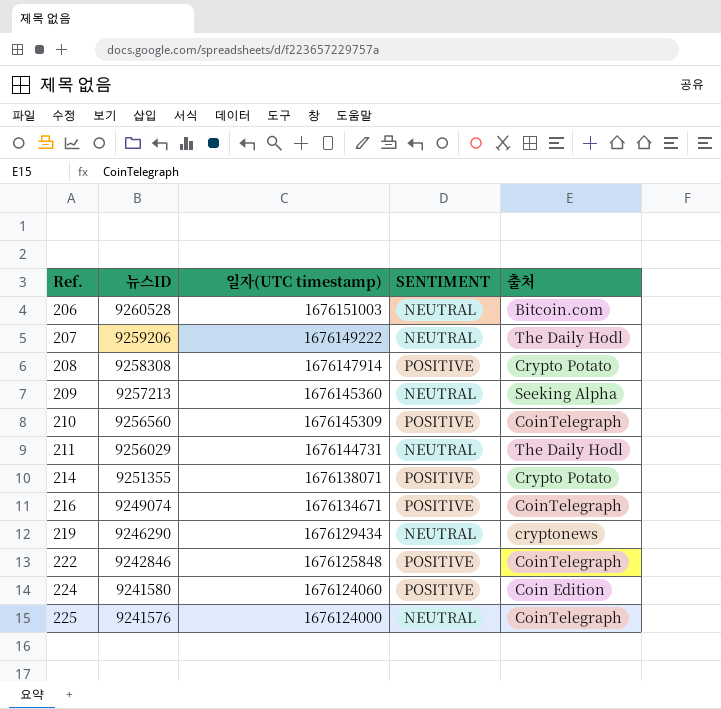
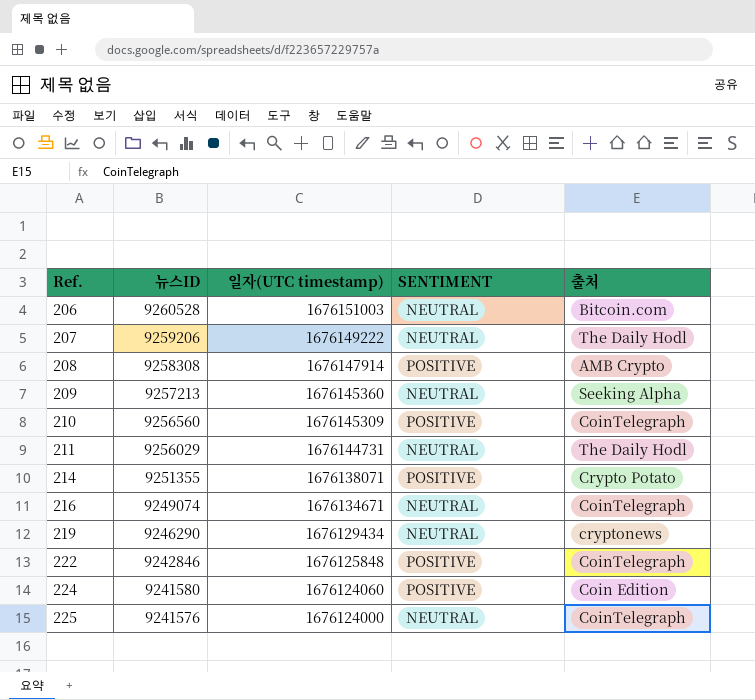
208 | 출처: Crypto Potato -> AMB Crypto
216 | SENTIMENT: POSITIVE -> NEUTRAL

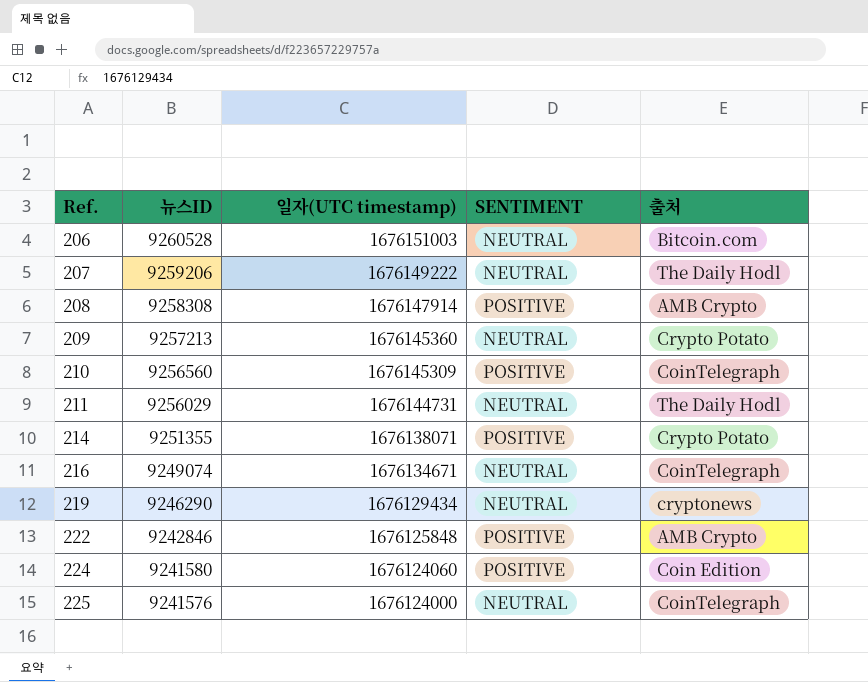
209 | 출처: Seeking Alpha -> Crypto Potato
222 | 출처: CoinTelegraph -> AMB Crypto

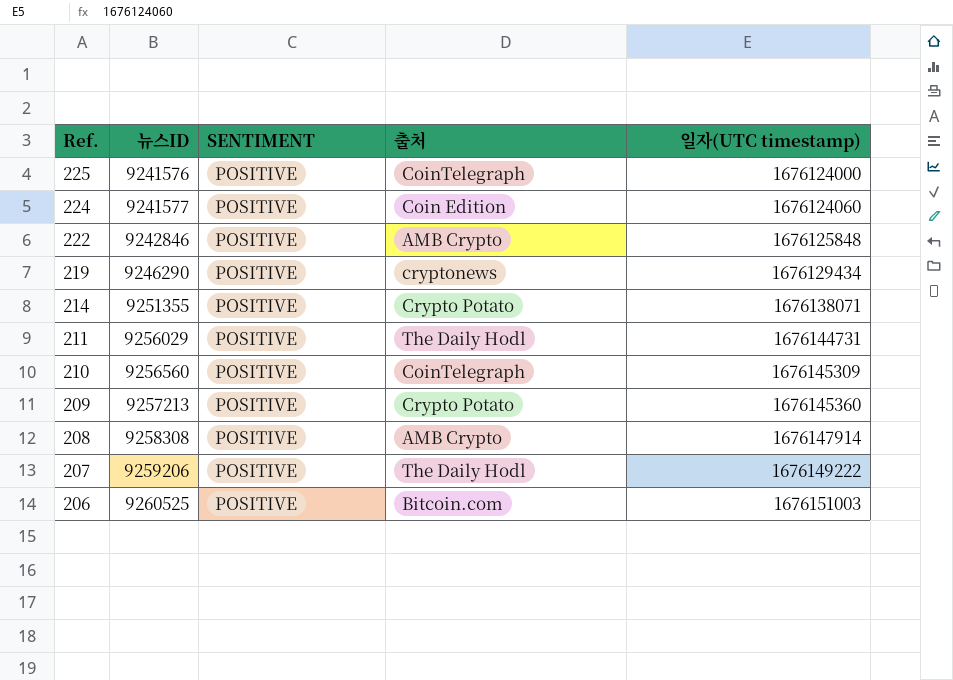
row order: Ref. ascending -> Ref. descending
column 일자(UTC timestamp) | position: 3 -> 5
row 216: 9249074 | 1676134671 | NEUTRAL | CoinTelegraph -> none
225 | SENTIMENT: NEUTRAL -> POSITIVE
224 | 뉴스ID: 9241580 -> 9241577
219 | SENTIMENT: NEUTRAL -> POSITIVE
211 | SENTIMENT: NEUTRAL -> POSITIVE
209 | SENTIMENT: NEUTRAL -> POSITIVE
207 | SENTIMENT: NEUTRAL -> POSITIVE
206 | 뉴스ID: 9260528 -> 9260525
206 | SENTIMENT: NEUTRAL -> POSITIVE

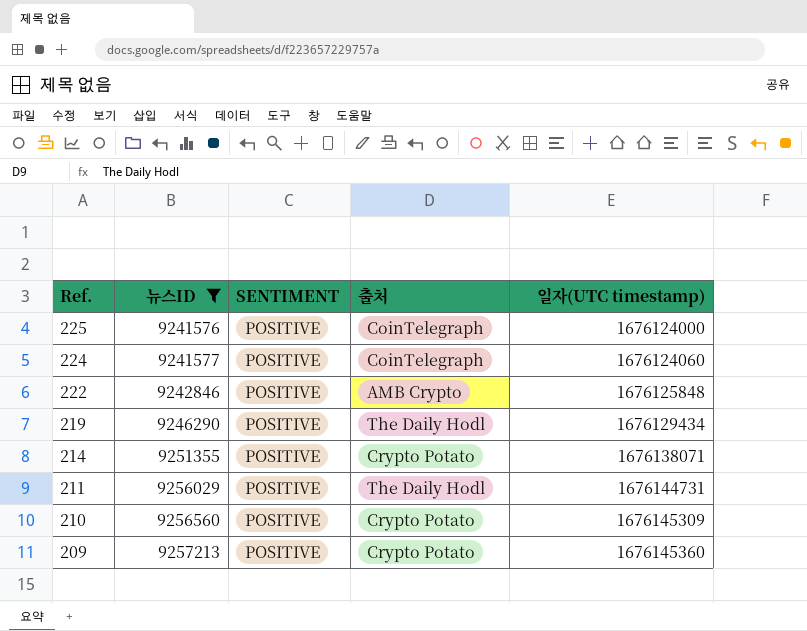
filter: none -> 뉴스ID <= 9257213
224 | 출처: Coin Edition -> CoinTelegraph
219 | 출처: cryptonews -> The Daily Hodl
210 | 출처: CoinTelegraph -> Crypto Potato

